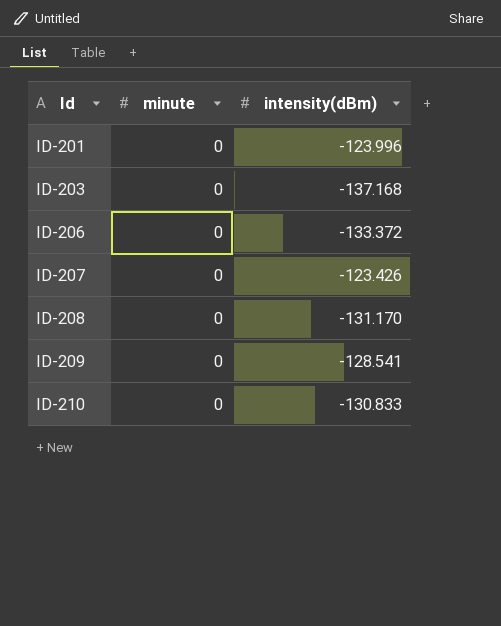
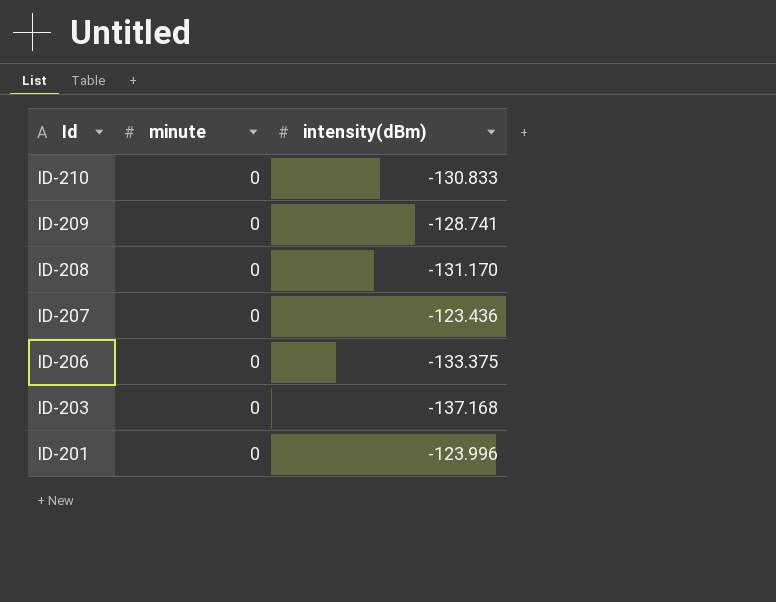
row order: Id ascending -> Id descending
ID-209 | intensity(dBm): -128.541 -> -128.741
ID-207 | intensity(dBm): -123.426 -> -123.436
ID-206 | intensity(dBm): -133.372 -> -133.375

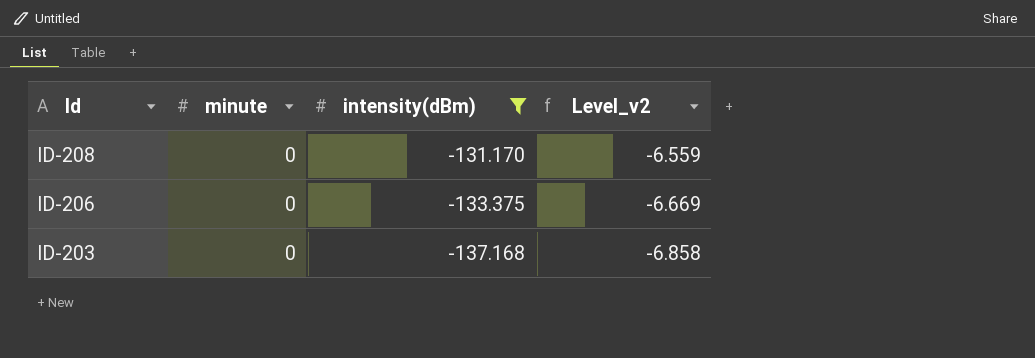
filter: none -> intensity(dBm) <= -131.170
column Level_v2 | formula: none -> [intensity(dBm)] * 0.05

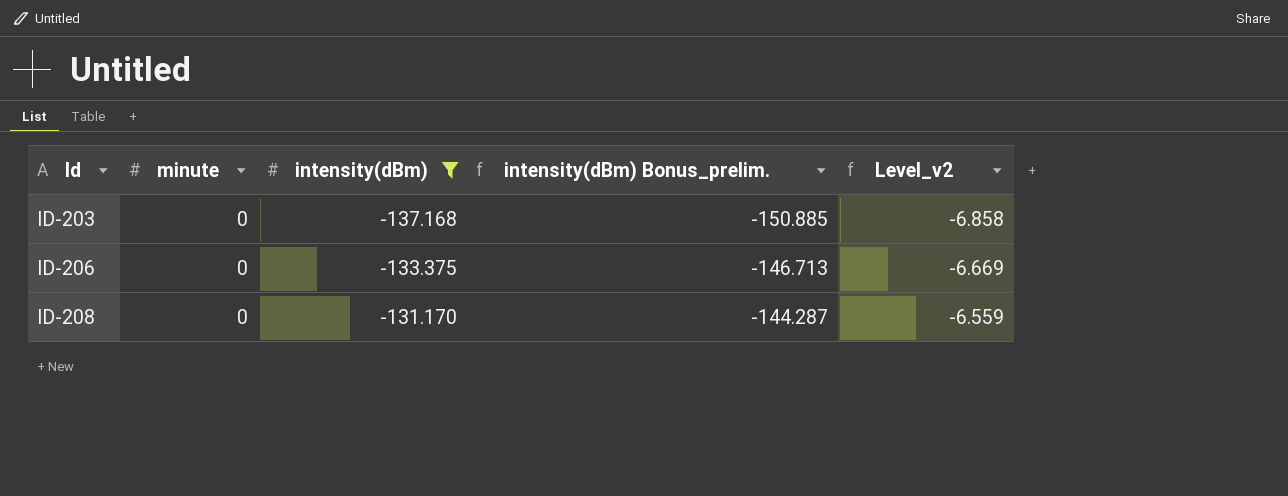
row order: Id descending -> Id ascending
column intensity(dBm) Bonus_prelim. | formula: none -> [intensity(dBm)] * 1.1

